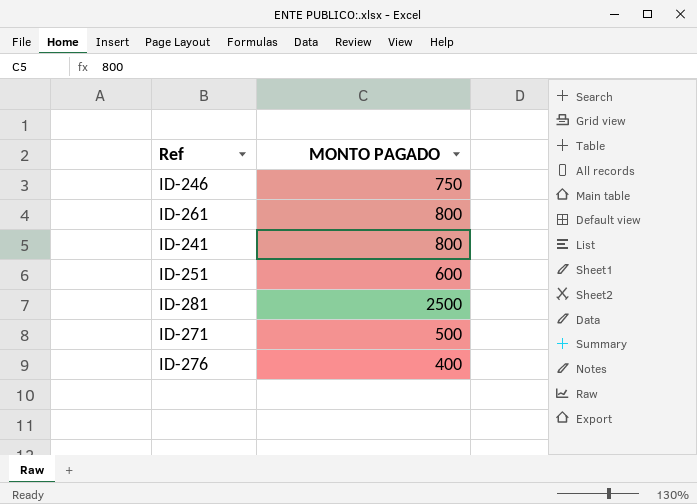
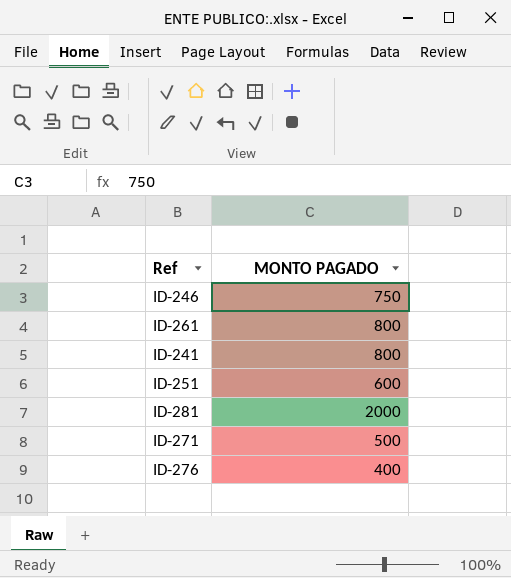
ID-281 | MONTO PAGADO: 2500 -> 2000

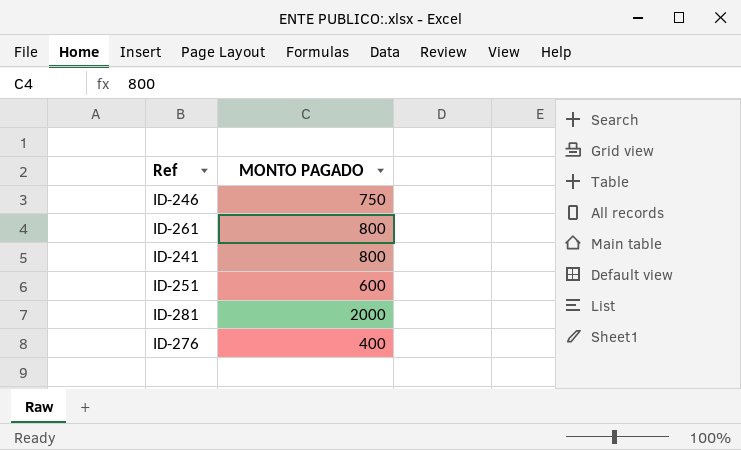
row ID-271: 500 -> none

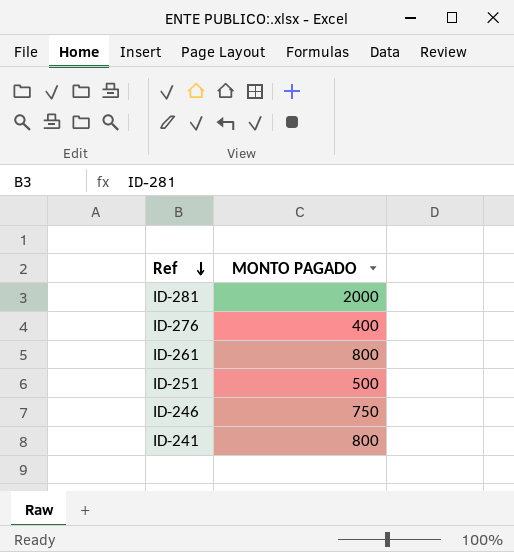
row order: none -> Ref descending
ID-251 | MONTO PAGADO: 600 -> 500

